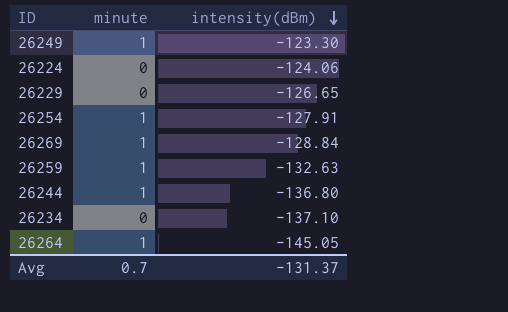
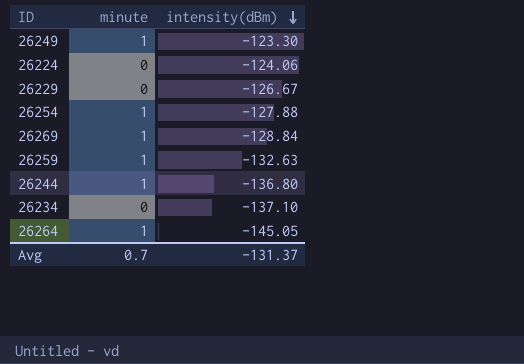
26229 | intensity(dBm): -126.65 -> -126.67
26254 | intensity(dBm): -127.91 -> -127.88

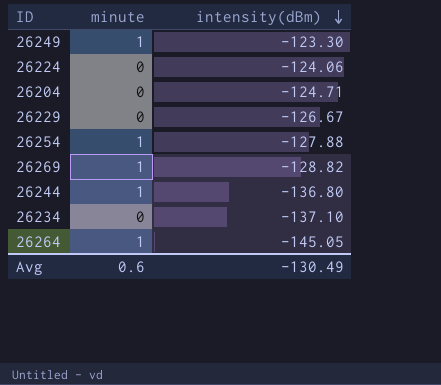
row 26259: 1 | -132.63 -> none
row 26204: none -> 0 | -124.71
26269 | intensity(dBm): -128.84 -> -128.82
Avg | minute: 0.7 -> 0.6
Avg | intensity(dBm): -131.37 -> -130.49

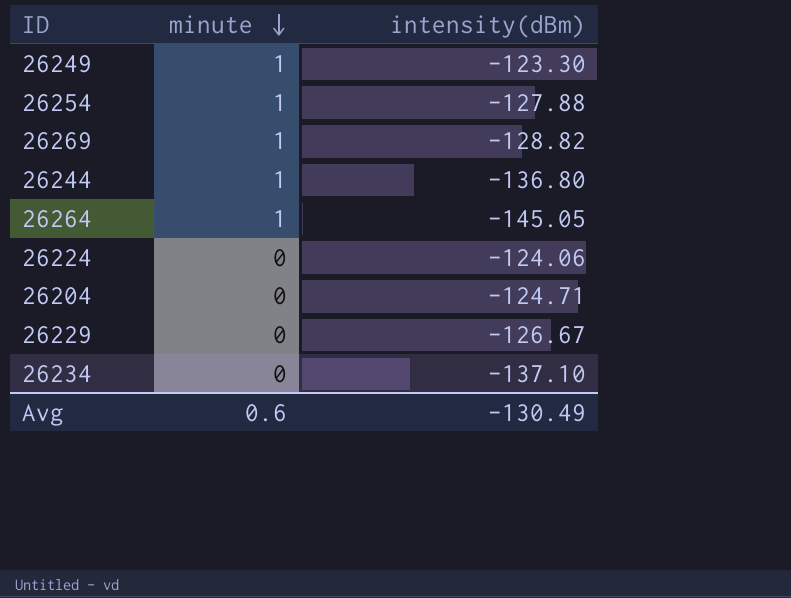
row order: intensity(dBm) descending -> minute descending

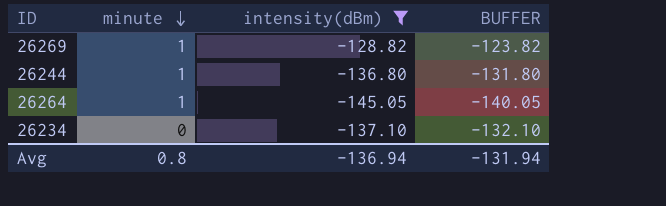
filter: none -> intensity(dBm) <= -128.82
column BUFFER | formula: none -> [intensity(dBm)] + 5
Avg | minute: 0.6 -> 0.8
Avg | intensity(dBm): -130.49 -> -136.94

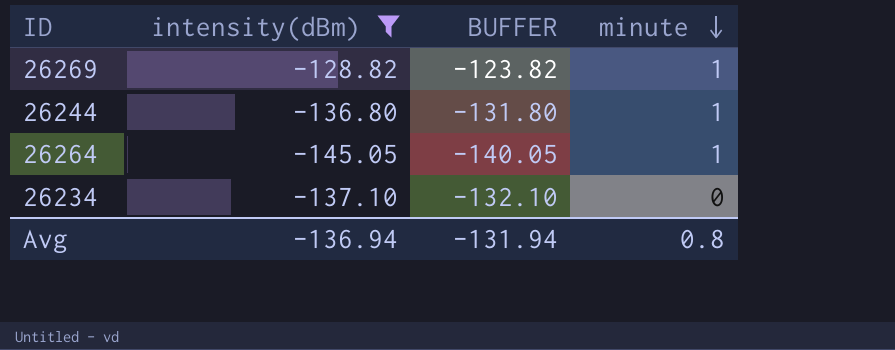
column minute | position: 2 -> 4

